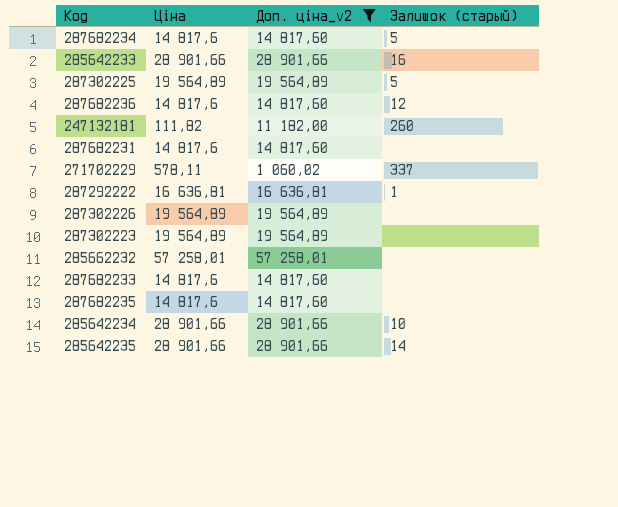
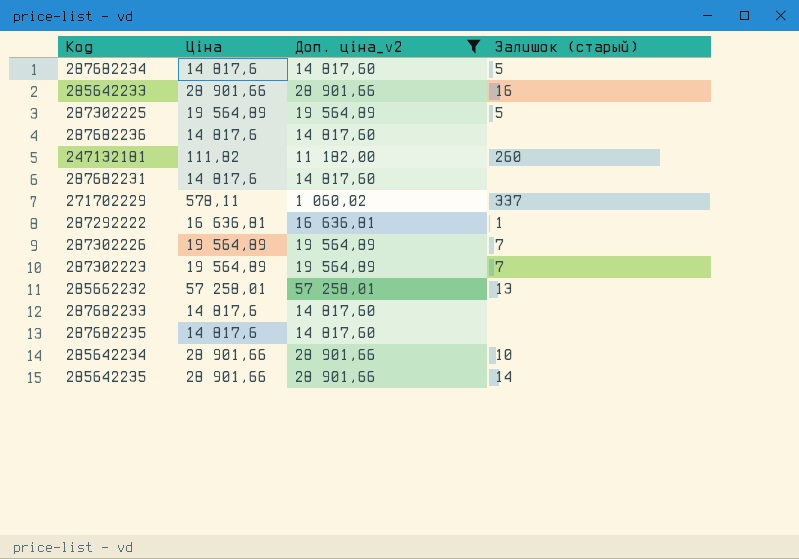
287682236 | Залишок (старый): 12 -> none
287302226 | Залишок (старый): none -> 7
287302223 | Залишок (старый): none -> 7
285662232 | Залишок (старый): none -> 13

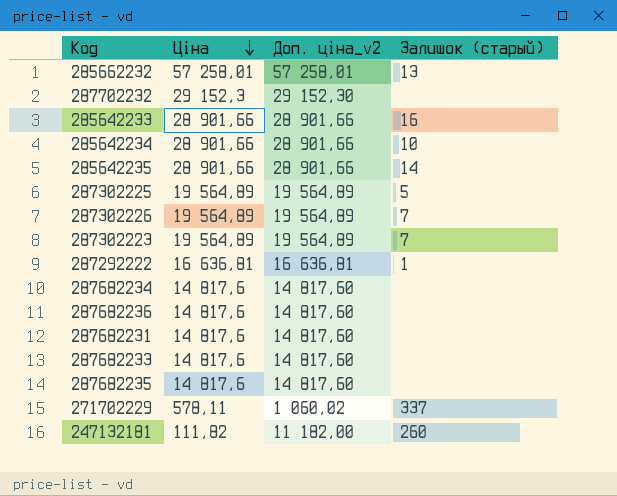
filter: Доп. ціна_v2 != 29 152,30 -> none
row order: none -> Ціна descending
287682234 | Залишок (старый): 5 -> none

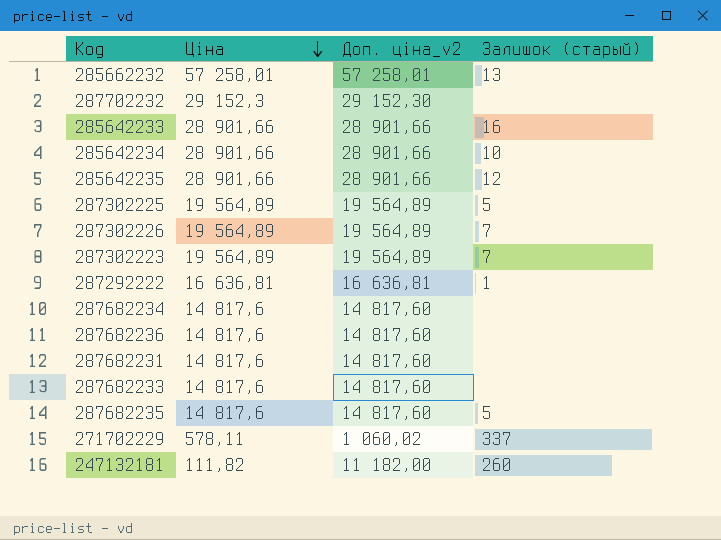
285642235 | Залишок (старый): 14 -> 12
287682235 | Залишок (старый): none -> 5

